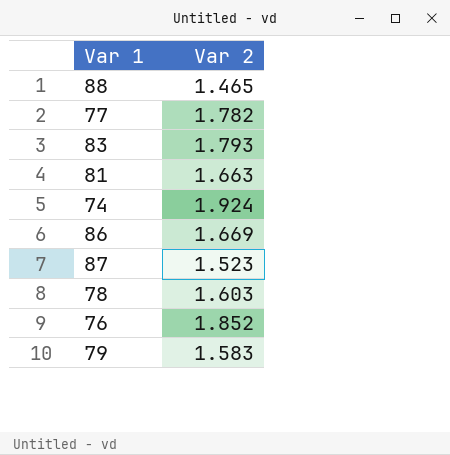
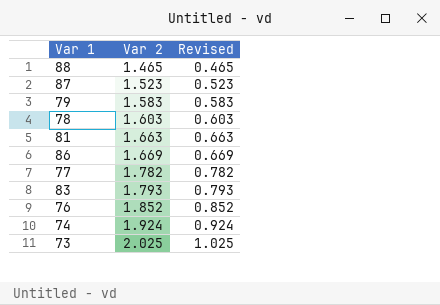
row order: none -> Var 2 ascending
column Revised | formula: none -> [Var 2] - 1
row 73: none -> 2.025 | 1.025

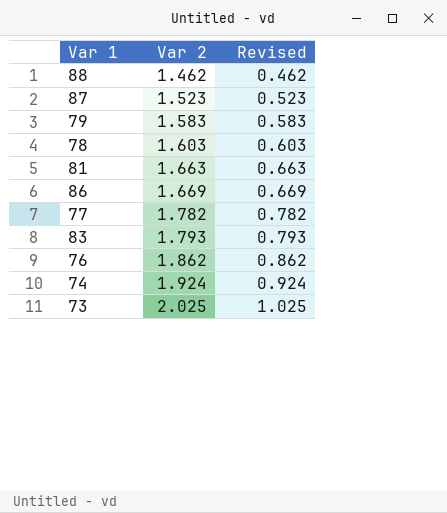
88 | Var 2: 1.465 -> 1.462
88 | Revised: 0.465 -> 0.462
76 | Var 2: 1.852 -> 1.862
76 | Revised: 0.852 -> 0.862

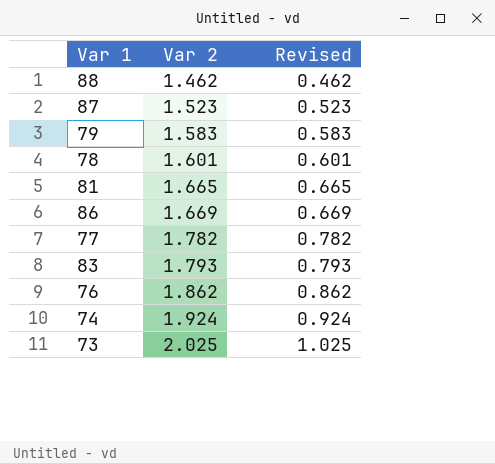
78 | Var 2: 1.603 -> 1.601
78 | Revised: 0.603 -> 0.601
81 | Var 2: 1.663 -> 1.665
81 | Revised: 0.663 -> 0.665

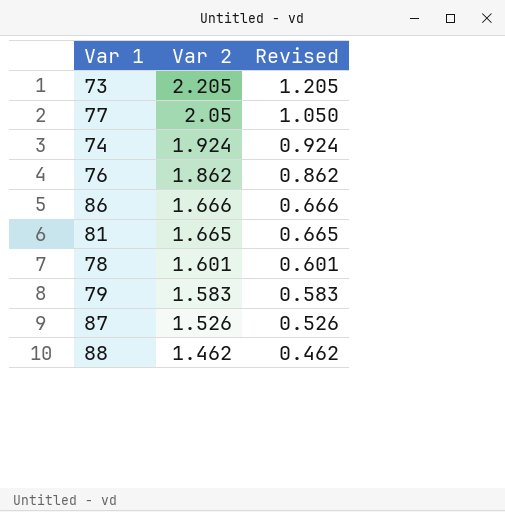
row order: Var 2 ascending -> Var 2 descending
row 83: 1.793 | 0.793 -> none
73 | Var 2: 2.025 -> 2.205
73 | Revised: 1.025 -> 1.205
77 | Var 2: 1.782 -> 2.05
77 | Revised: 0.782 -> 1.050
86 | Var 2: 1.669 -> 1.666
86 | Revised: 0.669 -> 0.666
87 | Var 2: 1.523 -> 1.526
87 | Revised: 0.523 -> 0.526

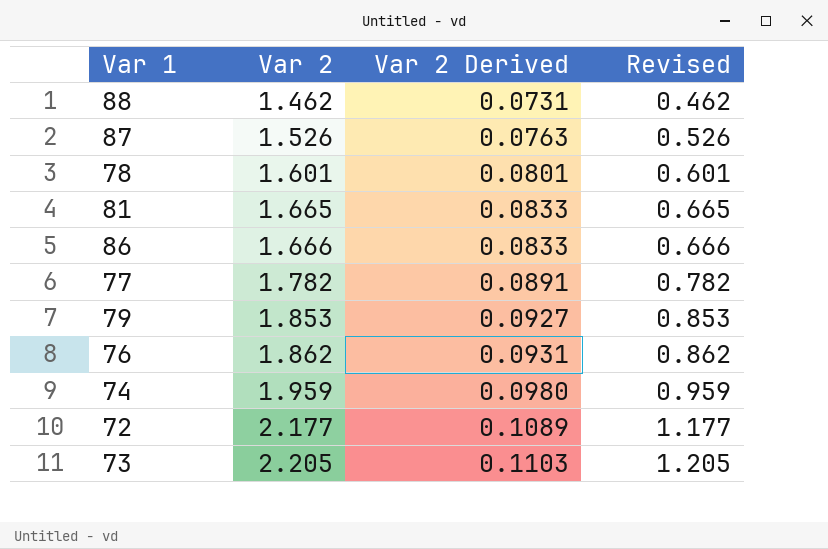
row order: Var 2 descending -> Var 2 ascending
column Var 2 Derived | formula: none -> [Var 2] * 0.05
77 | Var 2: 2.05 -> 1.782
77 | Revised: 1.050 -> 0.782
79 | Var 2: 1.583 -> 1.853
79 | Revised: 0.583 -> 0.853
74 | Var 2: 1.924 -> 1.959
74 | Revised: 0.924 -> 0.959
row 72: none -> 2.177 | 0.1089 | 1.177

